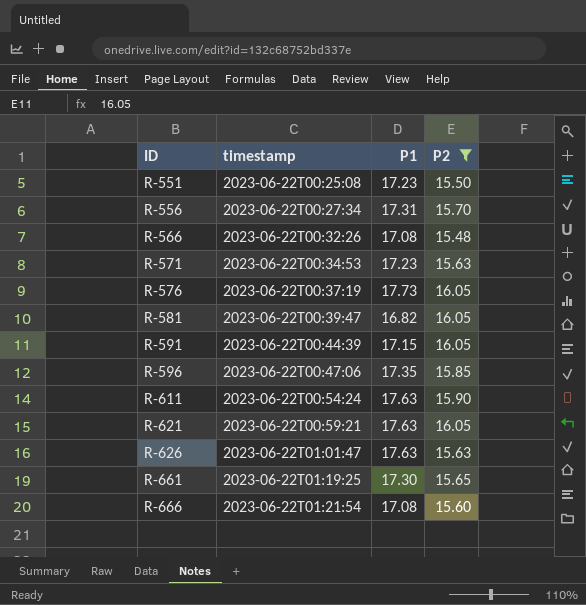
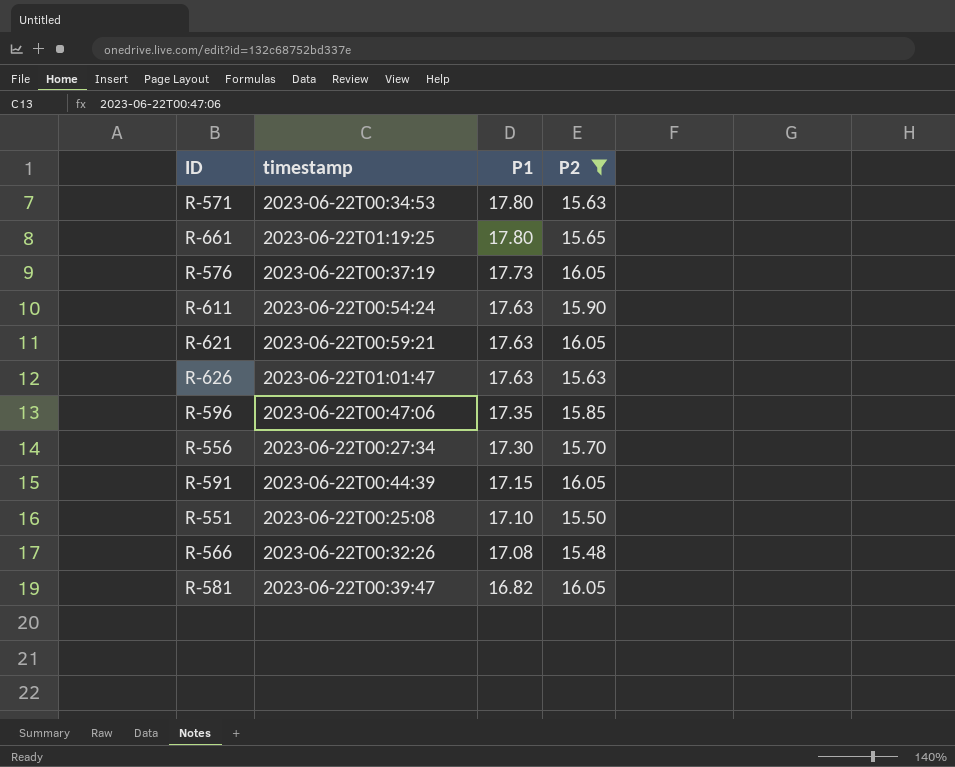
row order: ID ascending -> P1 descending
row R-666: 2023-06-22T01:21:54 | 17.08 | 15.60 -> none
R-571 | P1: 17.23 -> 17.80
R-661 | P1: 17.30 -> 17.80
R-556 | P1: 17.31 -> 17.30
R-551 | P1: 17.23 -> 17.10

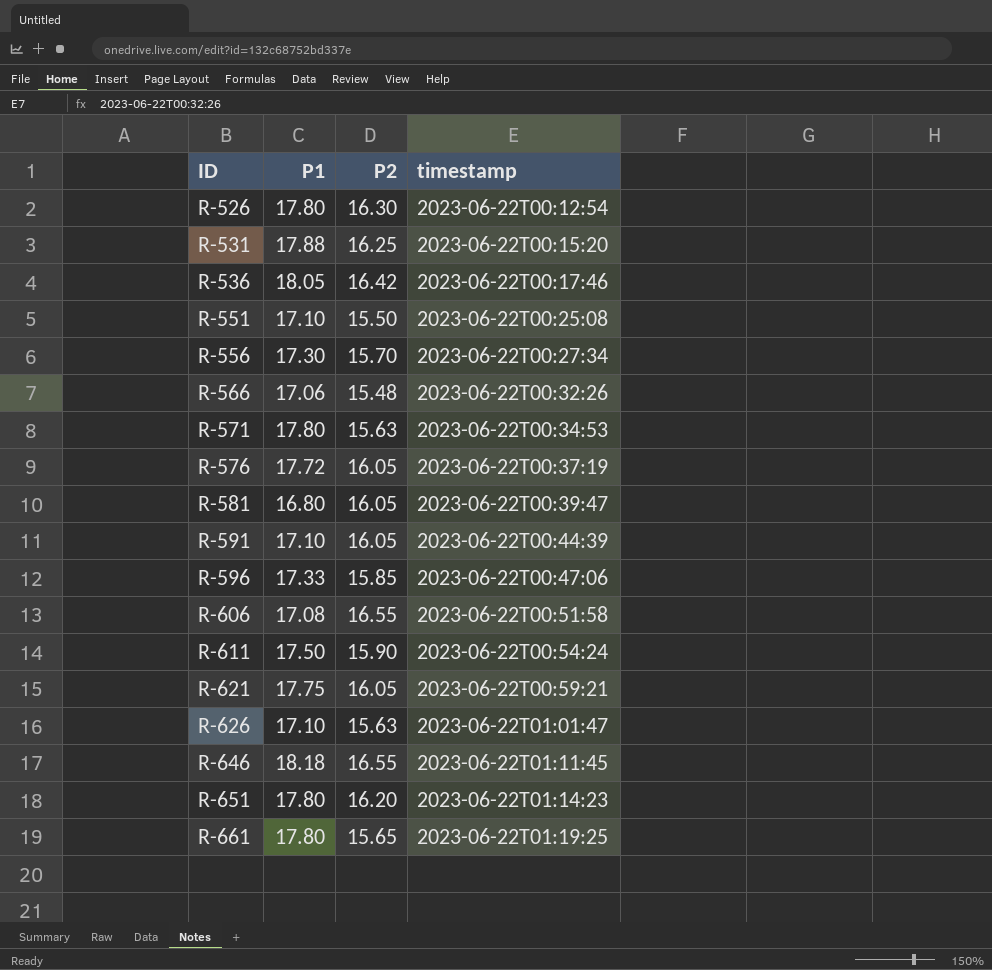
filter: P2 <= 16.05 -> none
row order: P1 descending -> ID ascending
column timestamp | position: 2 -> 4
R-566 | P1: 17.08 -> 17.06
R-576 | P1: 17.73 -> 17.72
R-581 | P1: 16.82 -> 16.80
R-591 | P1: 17.15 -> 17.10
R-596 | P1: 17.35 -> 17.33
R-611 | P1: 17.63 -> 17.50
R-621 | P1: 17.63 -> 17.75
R-626 | P1: 17.63 -> 17.10

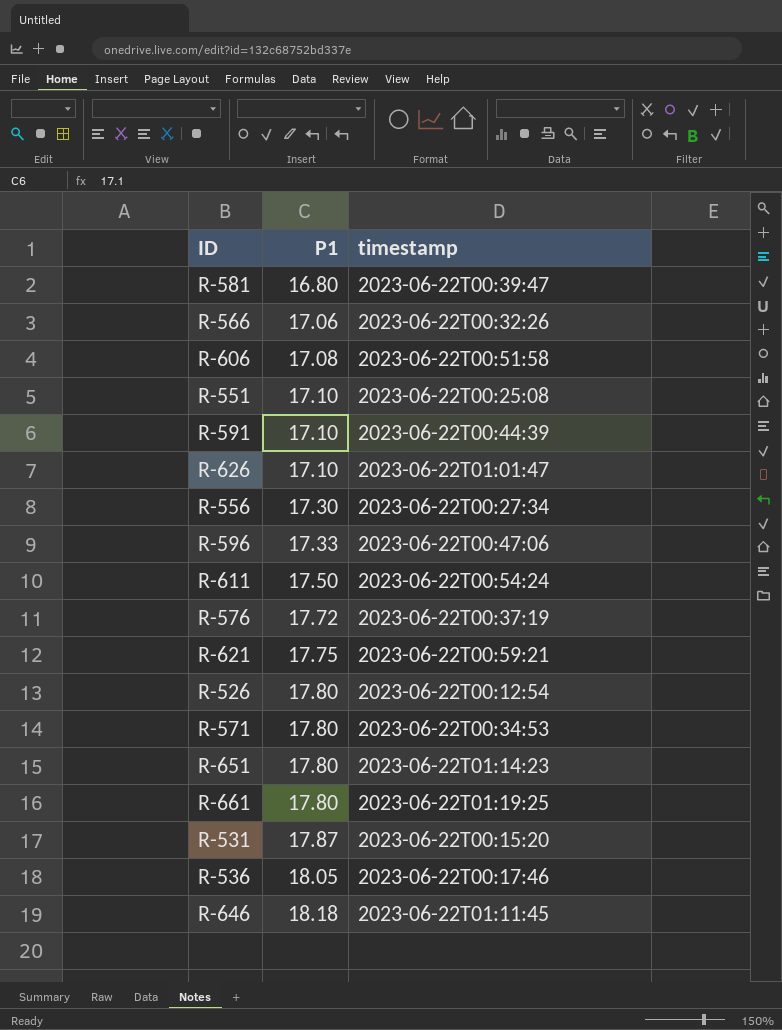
row order: ID ascending -> P1 ascending
column P2 | position: 3 -> none
R-531 | P1: 17.88 -> 17.87

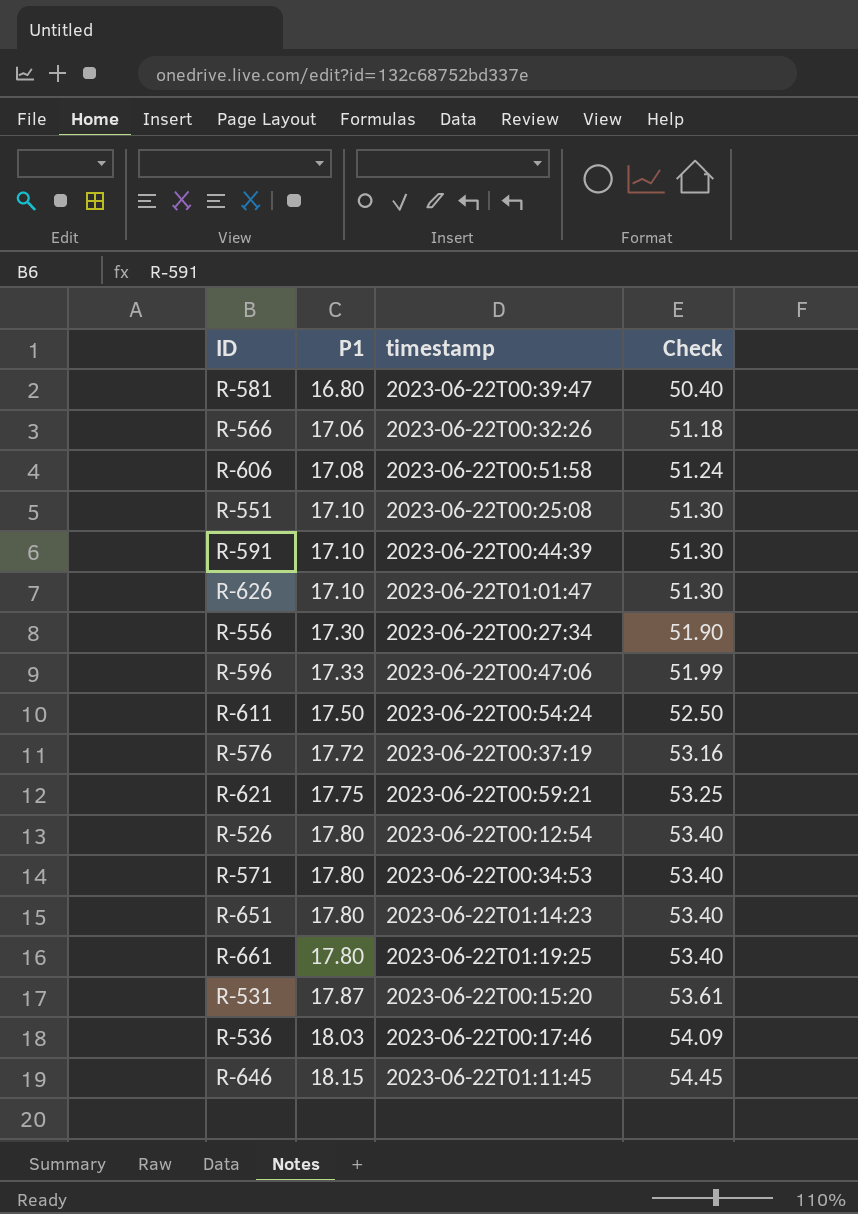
column Check | formula: none -> [P1] * 3
R-536 | P1: 18.05 -> 18.03
R-646 | P1: 18.18 -> 18.15

